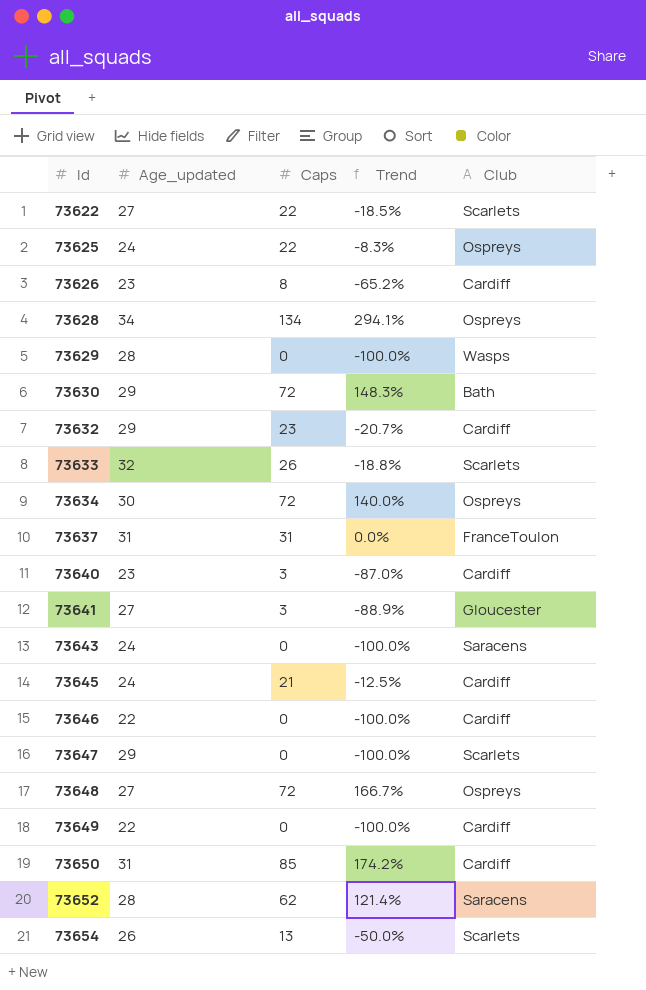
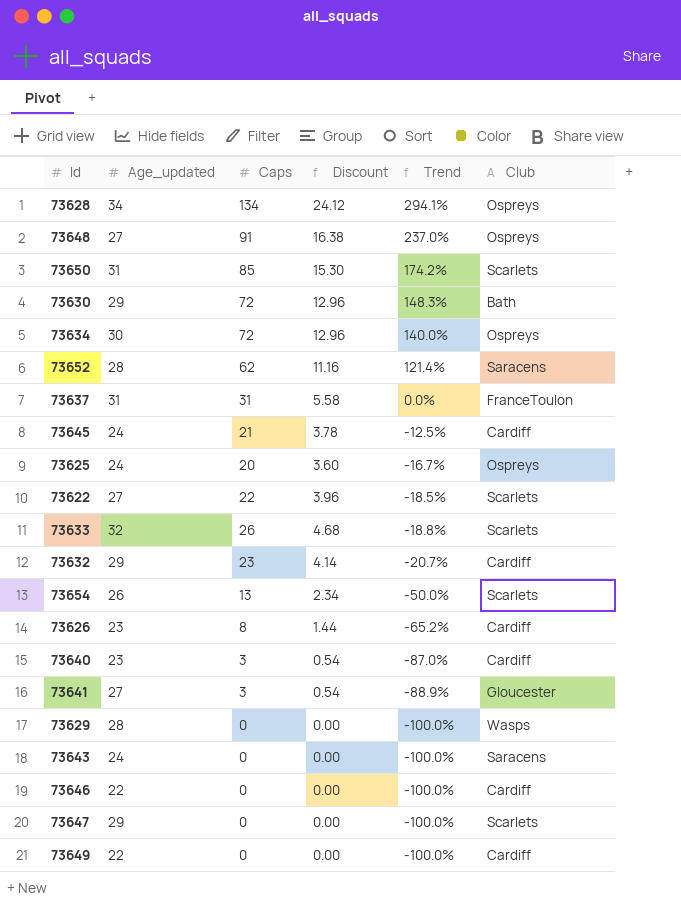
row order: Id ascending -> Trend descending
column Discount | formula: none -> [Caps] * 0.18
73648 | Caps: 72 -> 91
73648 | Trend: 166.7% -> 237.0%
73650 | Club: Cardiff -> Scarlets
73625 | Caps: 22 -> 20
73625 | Trend: -8.3% -> -16.7%

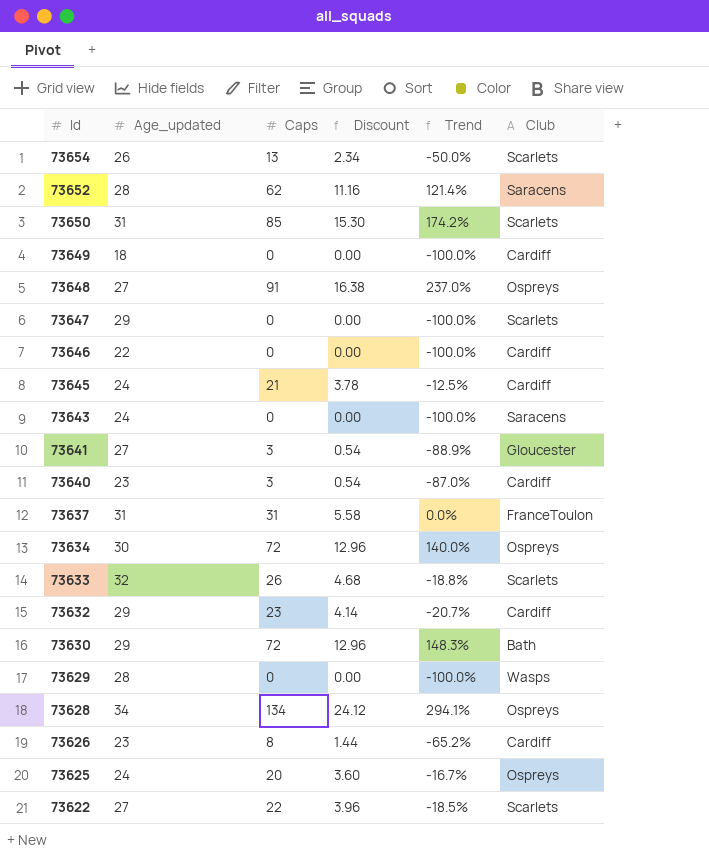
row order: Trend descending -> Id descending
73649 | Age_updated: 22 -> 18

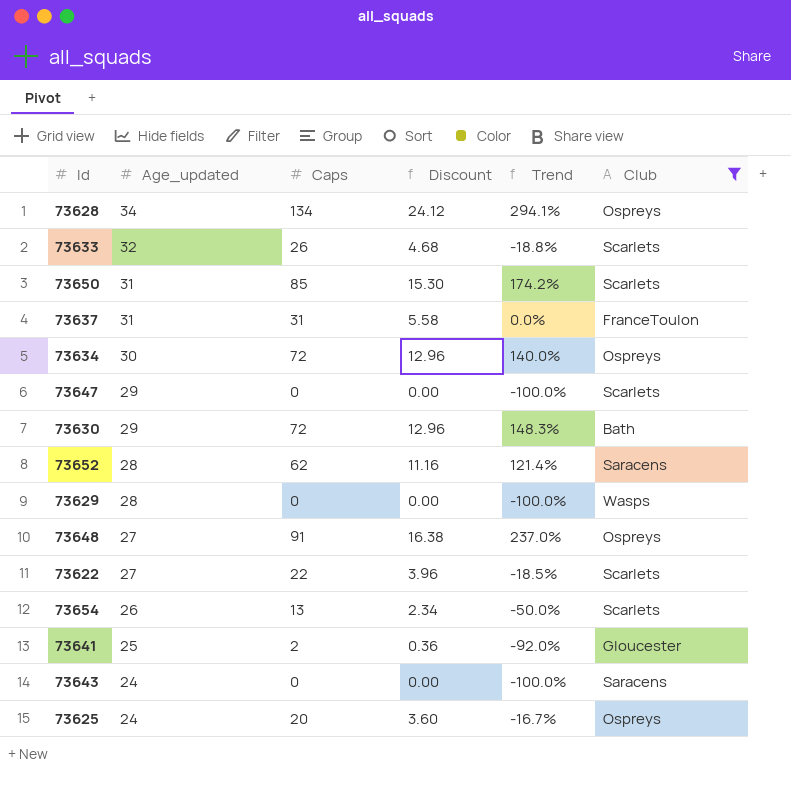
filter: none -> Club != Cardiff
row order: Id descending -> Age_updated descending
73641 | Age_updated: 27 -> 25
73641 | Caps: 3 -> 2
73641 | Discount: 0.54 -> 0.36
73641 | Trend: -88.9% -> -92.0%

